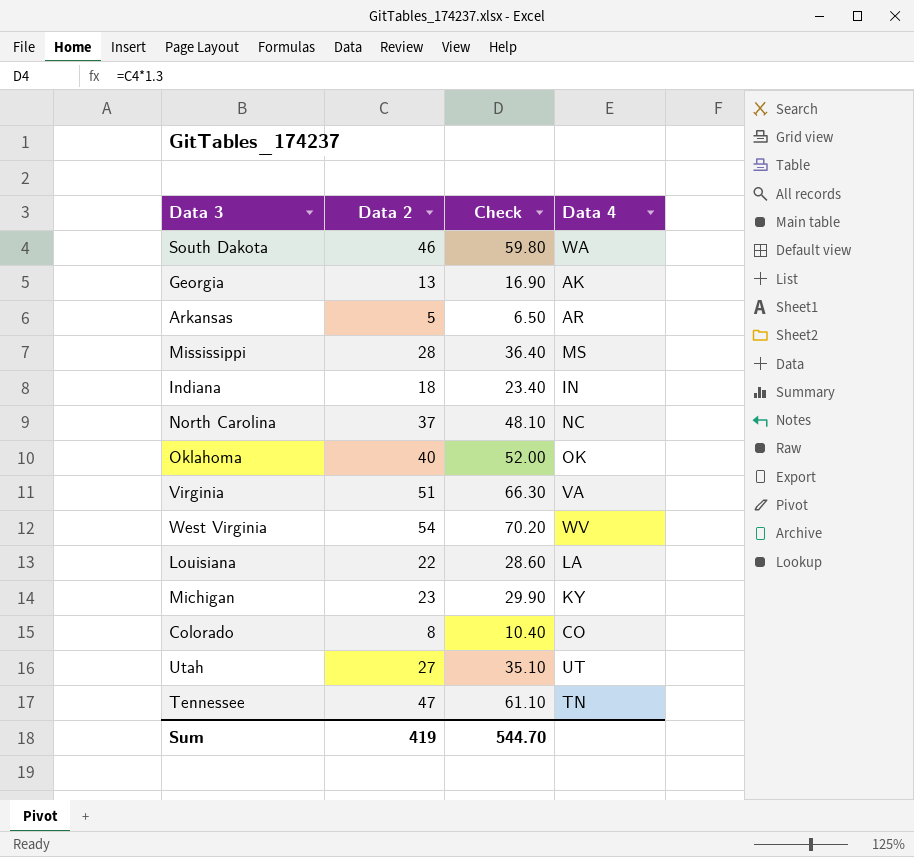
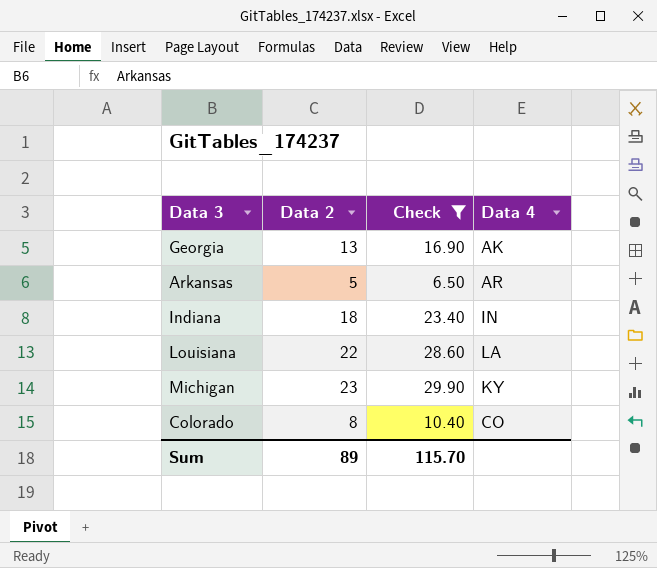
filter: none -> Check <= 29.90
Sum | Data 2: 419 -> 89
Sum | Check: 544.70 -> 115.70

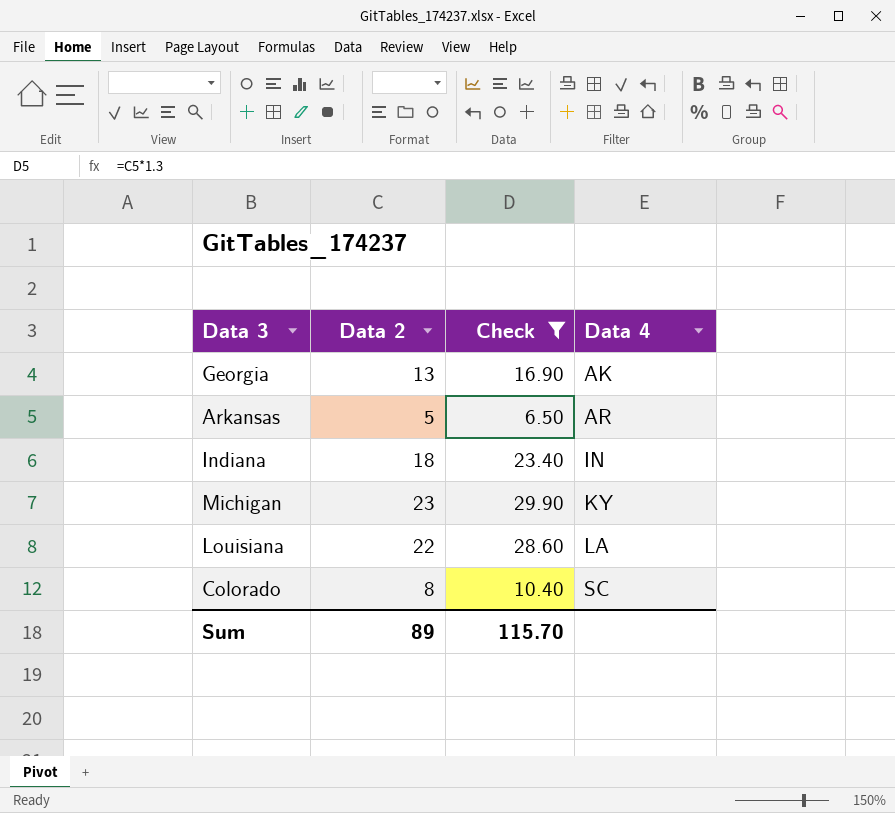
row order: none -> Data 4 ascending
Colorado | Data 4: CO -> SC

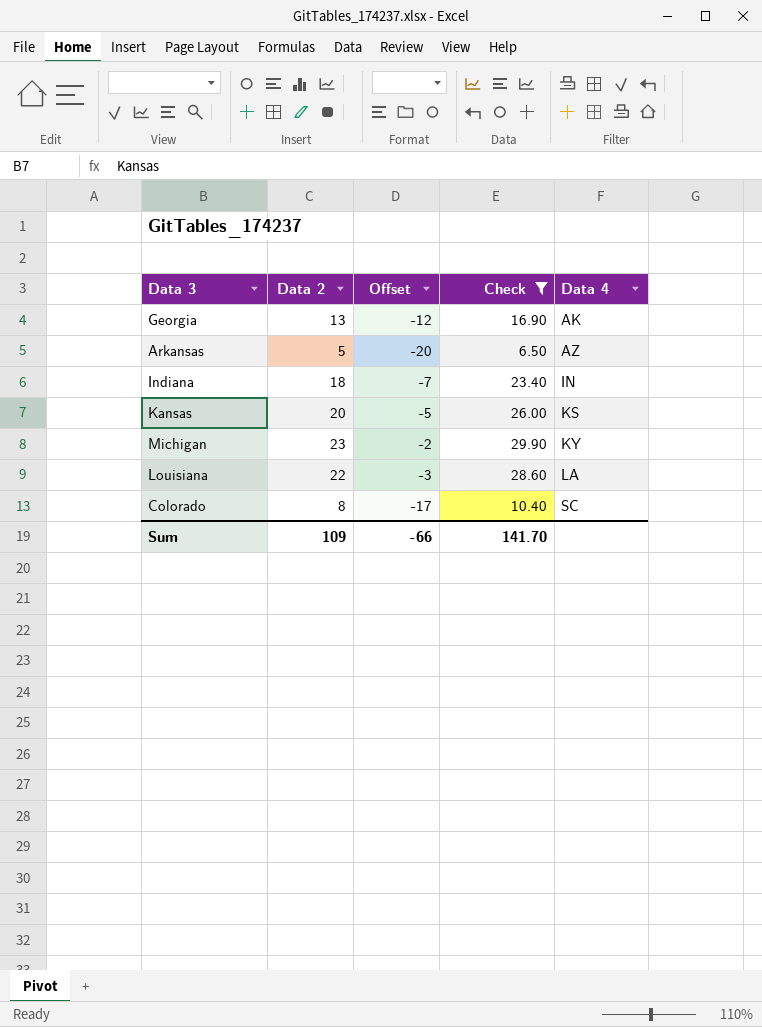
column Offset | formula: none -> [Data 2] - 25
Arkansas | Data 4: AR -> AZ
row Kansas: none -> 20 | -5 | 26.00 | KS
Sum | Data 2: 89 -> 109
Sum | Check: 115.70 -> 141.70

